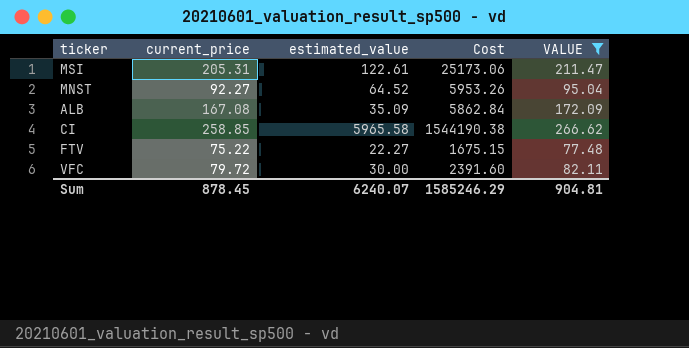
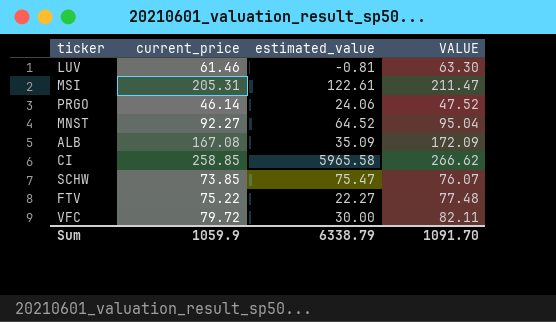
filter: VALUE >= 77.48 -> none
column Cost | formula: [current_price] * [estimated_value] -> none
Sum | current_price: 878.45 -> 1059.9
Sum | estimated_value: 6240.07 -> 6338.79
Sum | VALUE: 904.81 -> 1091.70

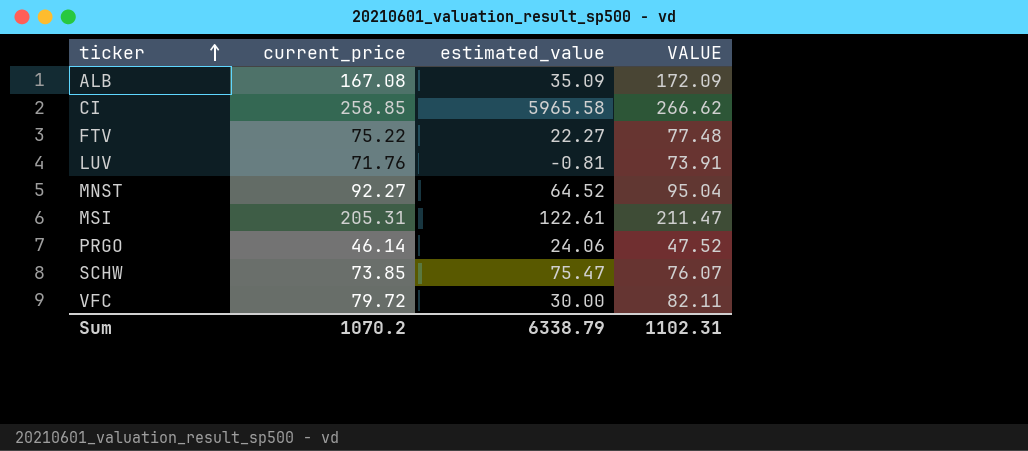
row order: none -> ticker ascending
LUV | current_price: 61.46 -> 71.76
LUV | VALUE: 63.30 -> 73.91
Sum | current_price: 1059.9 -> 1070.2
Sum | VALUE: 1091.70 -> 1102.31

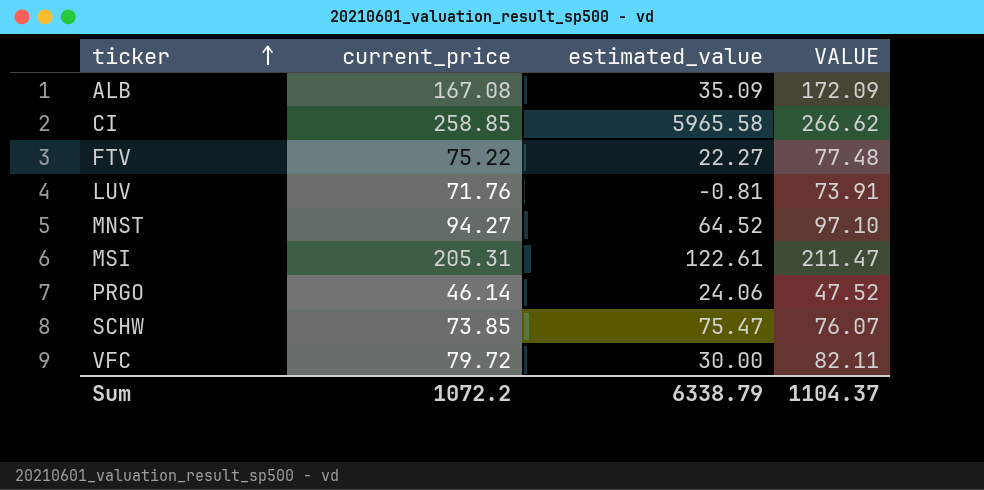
MNST | current_price: 92.27 -> 94.27
MNST | VALUE: 95.04 -> 97.10
Sum | current_price: 1070.2 -> 1072.2
Sum | VALUE: 1102.31 -> 1104.37

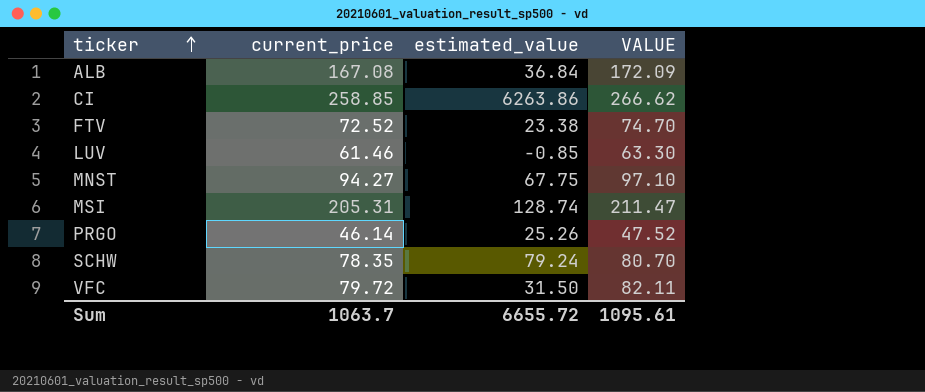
ALB | estimated_value: 35.09 -> 36.84
CI | estimated_value: 5965.58 -> 6263.86
FTV | current_price: 75.22 -> 72.52
FTV | estimated_value: 22.27 -> 23.38
FTV | VALUE: 77.48 -> 74.70
LUV | current_price: 71.76 -> 61.46
LUV | estimated_value: -0.81 -> -0.85
LUV | VALUE: 73.91 -> 63.30
MNST | estimated_value: 64.52 -> 67.75
MSI | estimated_value: 122.61 -> 128.74
PRGO | estimated_value: 24.06 -> 25.26
SCHW | current_price: 73.85 -> 78.35
SCHW | estimated_value: 75.47 -> 79.24
SCHW | VALUE: 76.07 -> 80.70
VFC | estimated_value: 30.00 -> 31.50
Sum | current_price: 1072.2 -> 1063.7
Sum | estimated_value: 6338.79 -> 6655.72
Sum | VALUE: 1104.37 -> 1095.61

